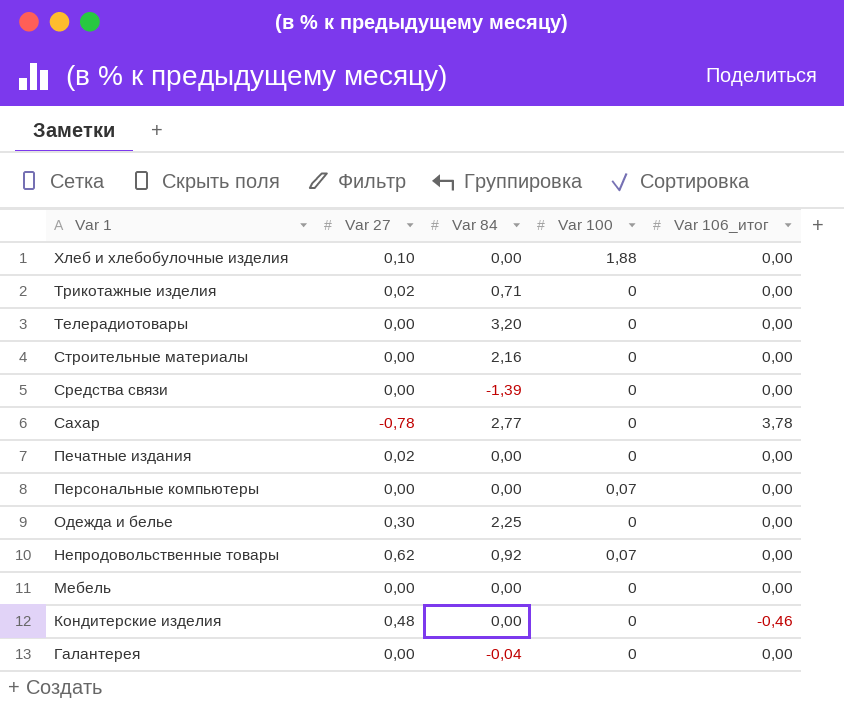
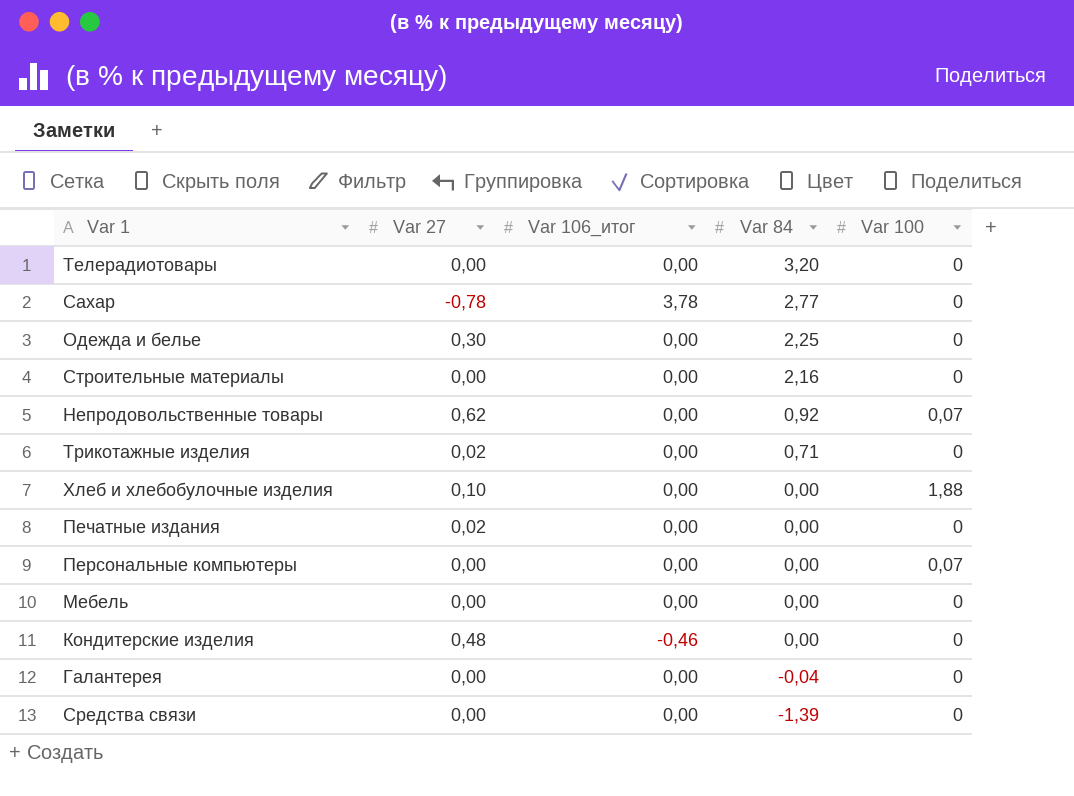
row order: Var 1 descending -> Var 84 descending
column Var 106_итог | position: 5 -> 3

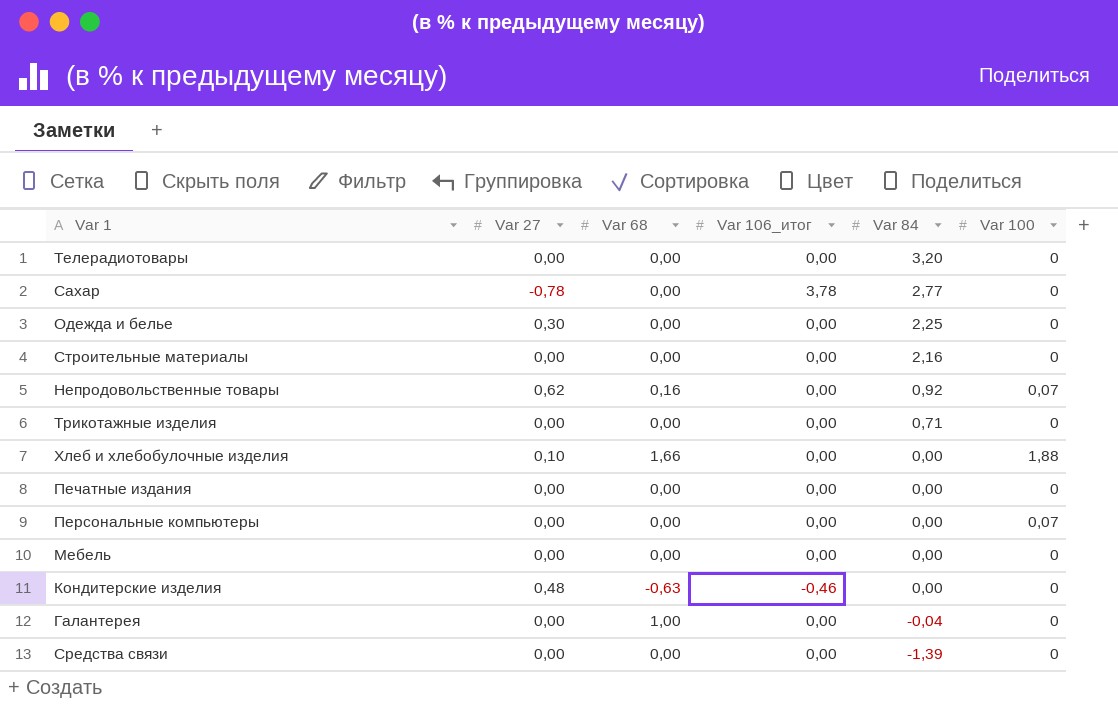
column Var 68 | position: none -> 3
Трикотажные изделия | Var 27: 0,02 -> 0,00
Печатные издания | Var 27: 0,02 -> 0,00

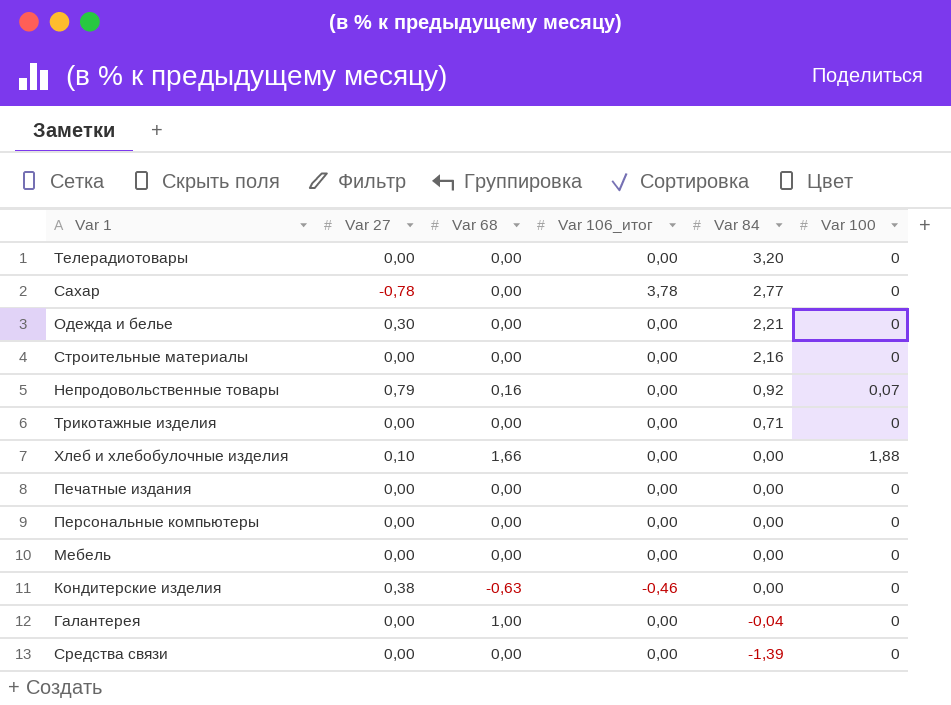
Одежда и белье | Var 84: 2,25 -> 2,21
Непродовольственные товары | Var 27: 0,62 -> 0,79
Персональные компьютеры | Var 100: 0,07 -> 0
Кондитерские изделия | Var 27: 0,48 -> 0,38

